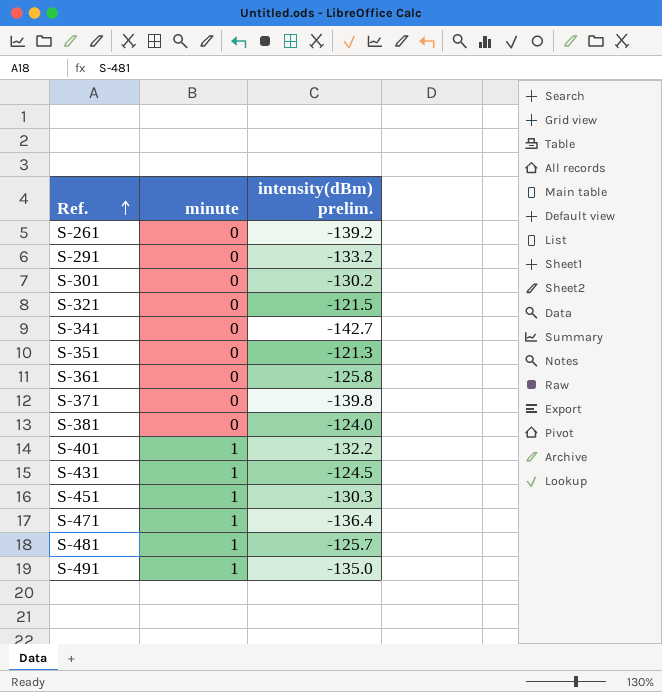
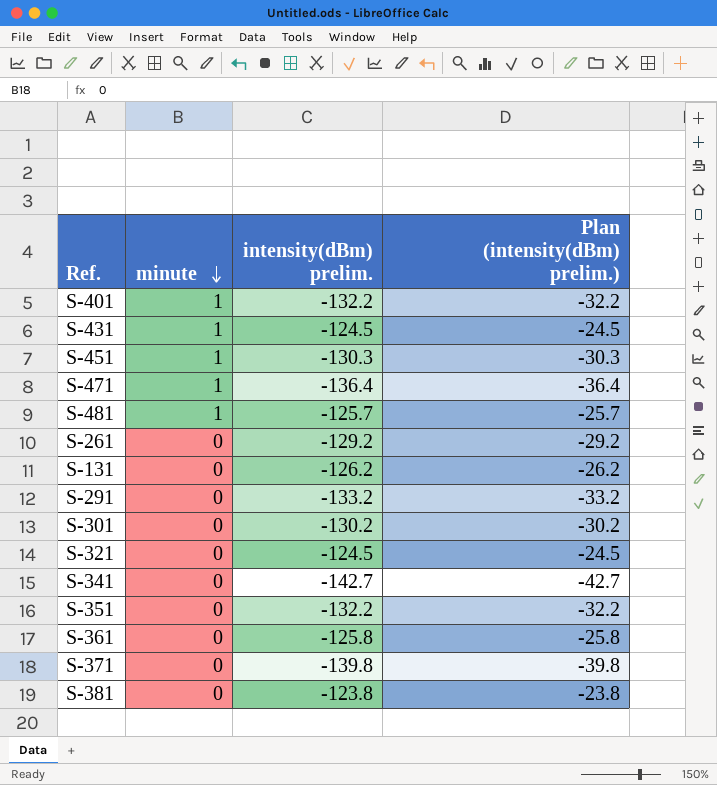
row order: Ref. ascending -> minute descending
column Plan (intensity(dBm) prelim.) | formula: none -> [intensity(dBm) prelim.] + 100
row S-491: 1 | -135.0 -> none
S-261 | intensity(dBm) prelim.: -139.2 -> -129.2
row S-131: none -> 0 | -126.2 | -26.2
S-321 | intensity(dBm) prelim.: -121.5 -> -124.5
S-351 | intensity(dBm) prelim.: -121.3 -> -132.2
S-381 | intensity(dBm) prelim.: -124.0 -> -123.8

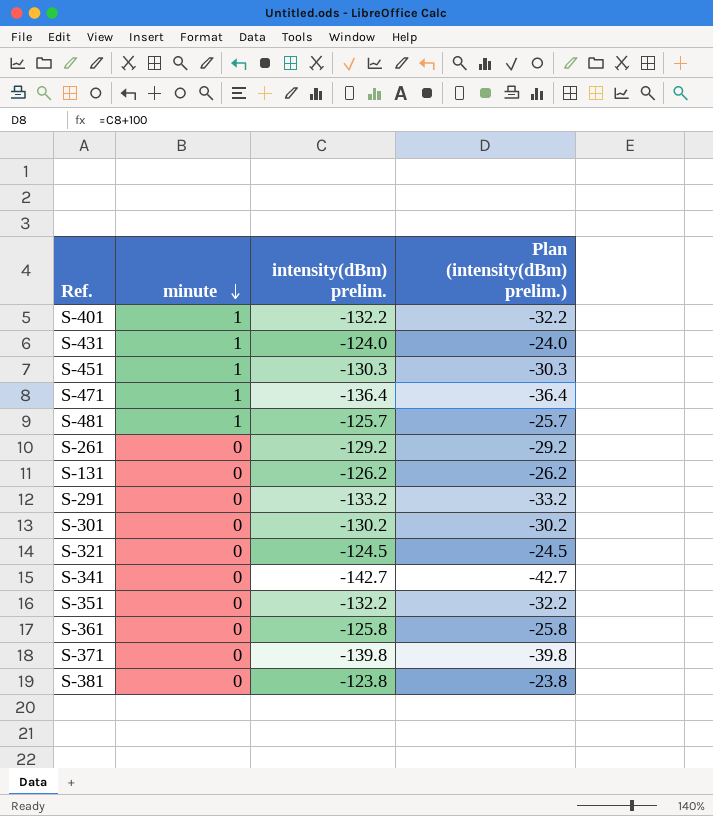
S-431 | intensity(dBm) prelim.: -124.5 -> -124.0
S-431 | Plan (intensity(dBm) prelim.): -24.5 -> -24.0

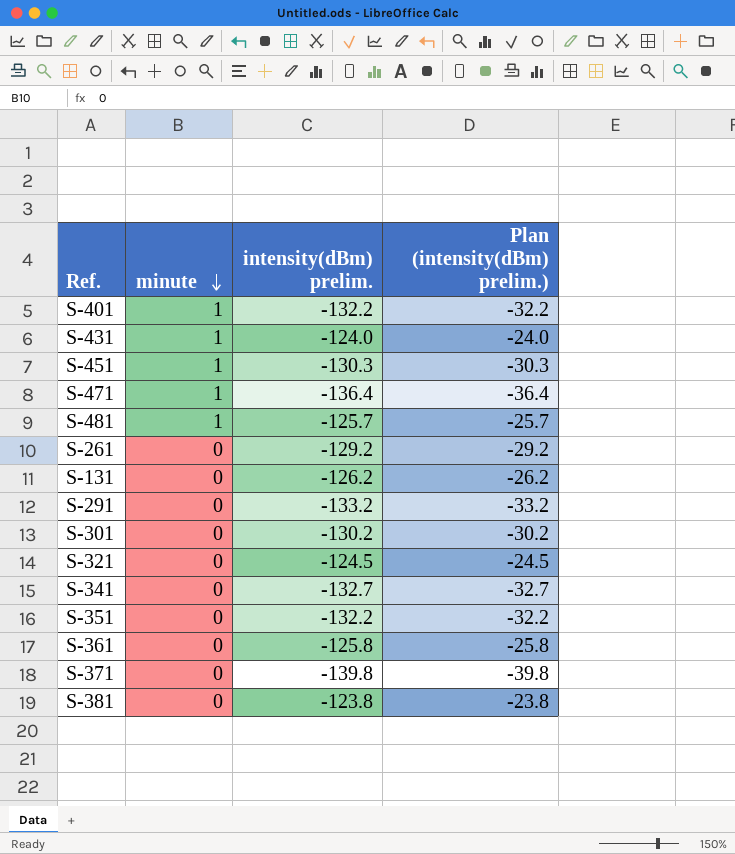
S-341 | intensity(dBm) prelim.: -142.7 -> -132.7
S-341 | Plan (intensity(dBm) prelim.): -42.7 -> -32.7

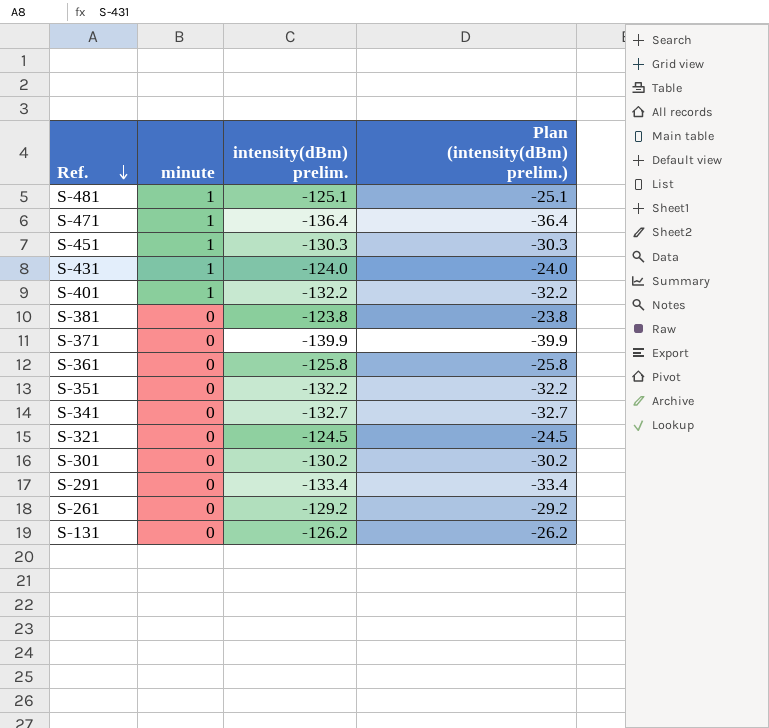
row order: minute descending -> Ref. descending
S-481 | intensity(dBm) prelim.: -125.7 -> -125.1
S-481 | Plan (intensity(dBm) prelim.): -25.7 -> -25.1
S-371 | intensity(dBm) prelim.: -139.8 -> -139.9
S-371 | Plan (intensity(dBm) prelim.): -39.8 -> -39.9
S-291 | intensity(dBm) prelim.: -133.2 -> -133.4
S-291 | Plan (intensity(dBm) prelim.): -33.2 -> -33.4

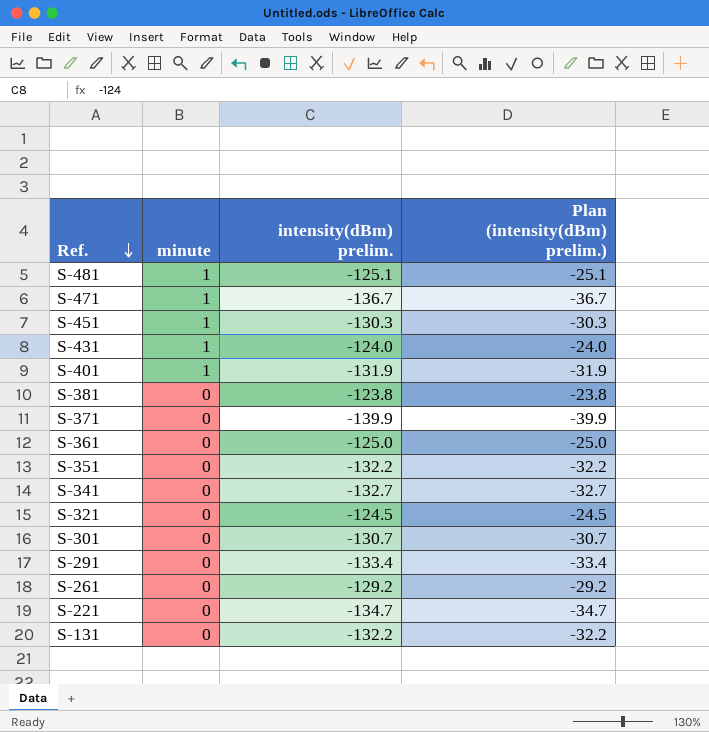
S-471 | intensity(dBm) prelim.: -136.4 -> -136.7
S-471 | Plan (intensity(dBm) prelim.): -36.4 -> -36.7
S-401 | intensity(dBm) prelim.: -132.2 -> -131.9
S-401 | Plan (intensity(dBm) prelim.): -32.2 -> -31.9
S-361 | intensity(dBm) prelim.: -125.8 -> -125.0
S-361 | Plan (intensity(dBm) prelim.): -25.8 -> -25.0
S-301 | intensity(dBm) prelim.: -130.2 -> -130.7
S-301 | Plan (intensity(dBm) prelim.): -30.2 -> -30.7
row S-221: none -> 0 | -134.7 | -34.7
S-131 | intensity(dBm) prelim.: -126.2 -> -132.2
S-131 | Plan (intensity(dBm) prelim.): -26.2 -> -32.2

